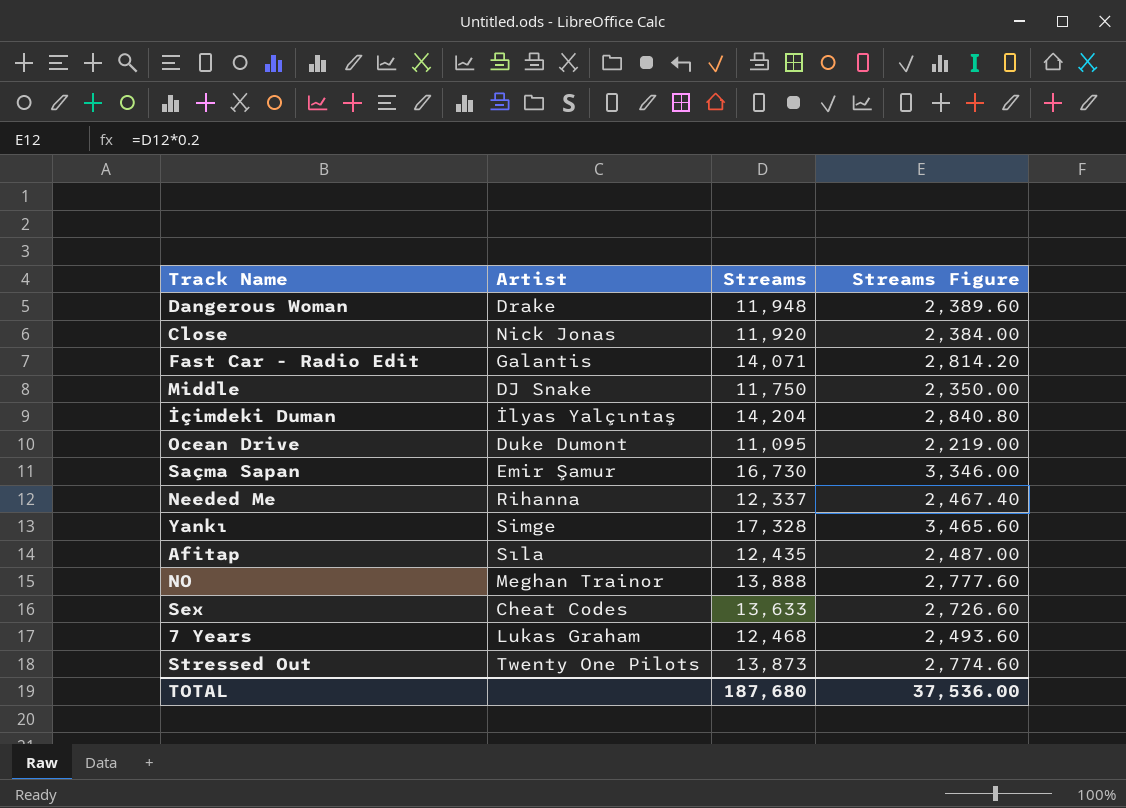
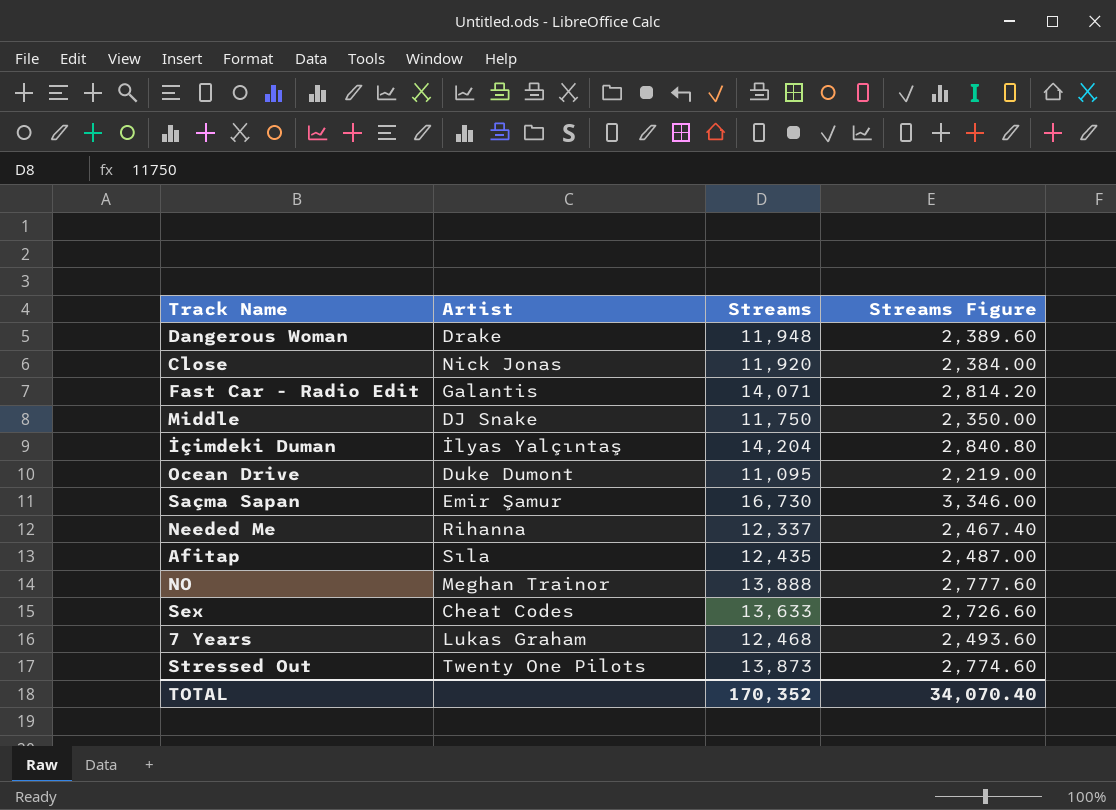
row Yankı: Simge | 17,328 | 3,465.60 -> none
TOTAL | Streams: 187,680 -> 170,352
TOTAL | Streams Figure: 37,536.00 -> 34,070.40

